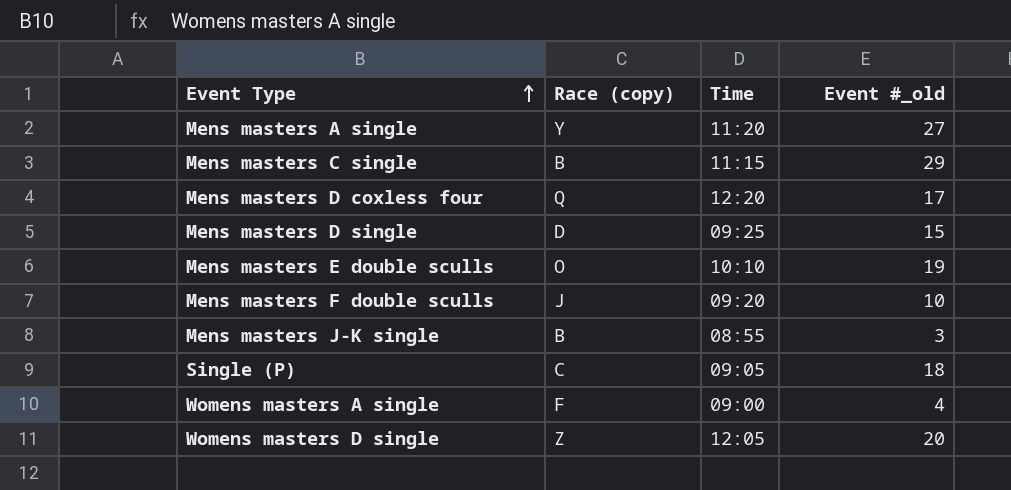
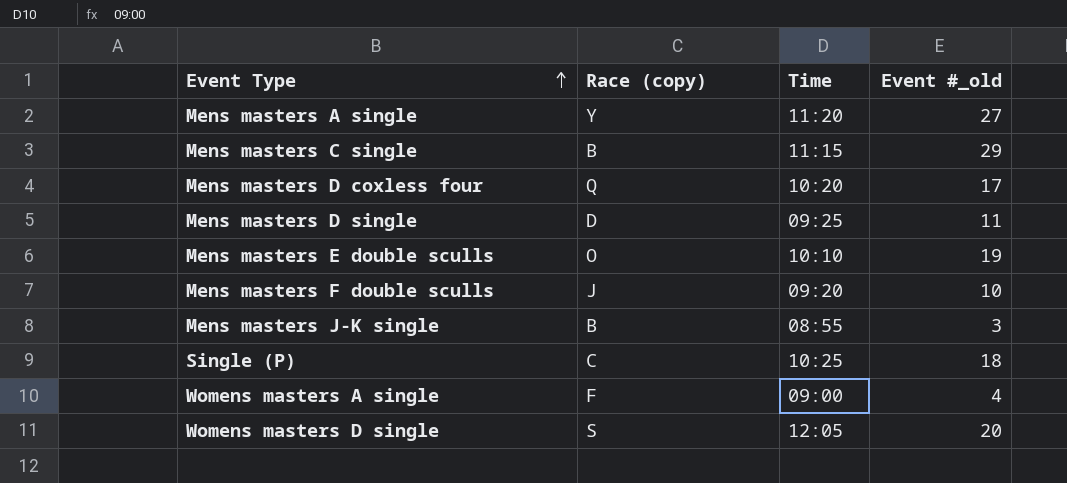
Mens masters D coxless four | Time: 12:20 -> 10:20
Mens masters D single | Event #_old: 15 -> 11
Single (P) | Time: 09:05 -> 10:25
Womens masters D single | Race (copy): Z -> S

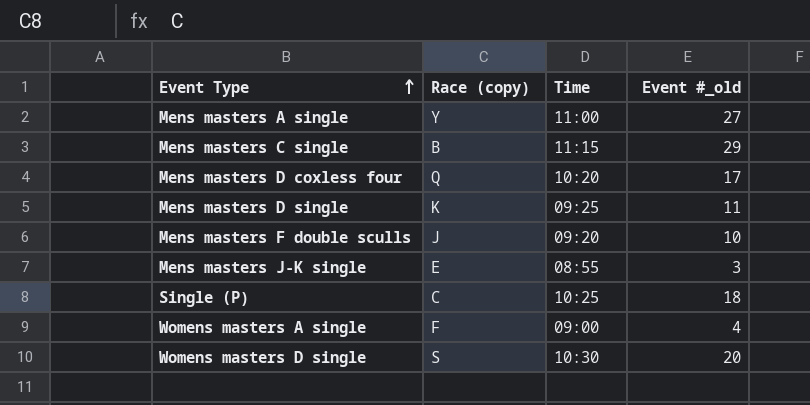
row Mens masters E double sculls: O | 10:10 | 19 -> none
Mens masters A single | Time: 11:20 -> 11:00
Mens masters D single | Race (copy): D -> K
Mens masters J-K single | Race (copy): B -> E
Womens masters D single | Time: 12:05 -> 10:30

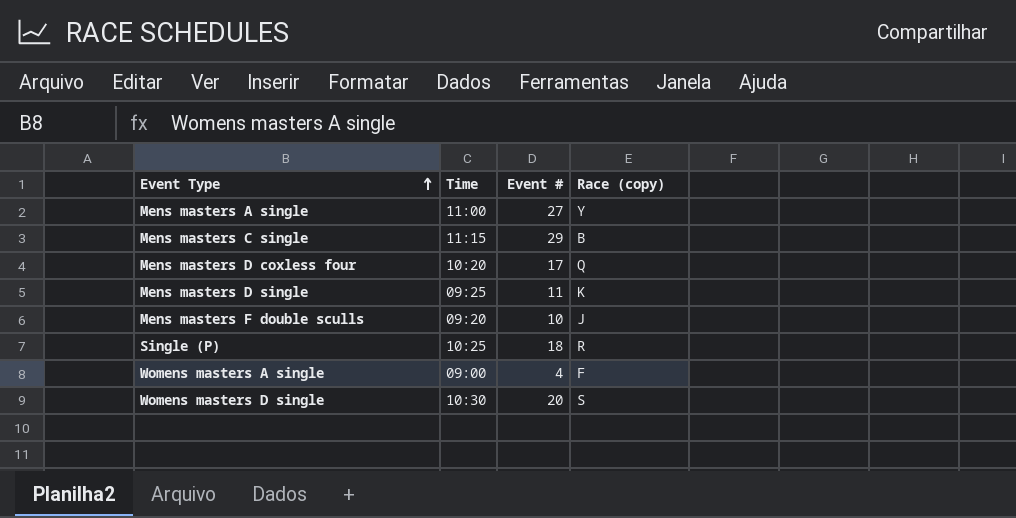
column name: Event #_old -> Event #
column Race (copy) | position: 2 -> 4
row Mens masters J-K single: E | 08:55 | 3 -> none
Single (P) | Race (copy): C -> R

